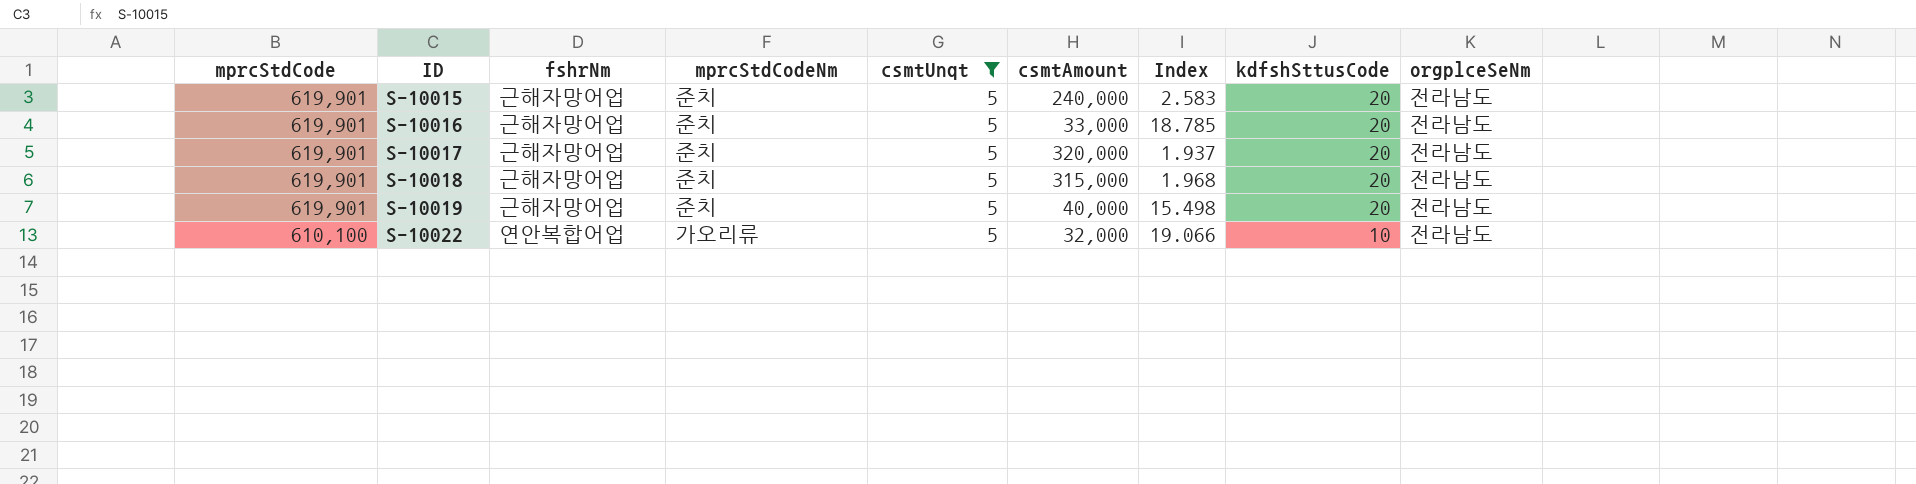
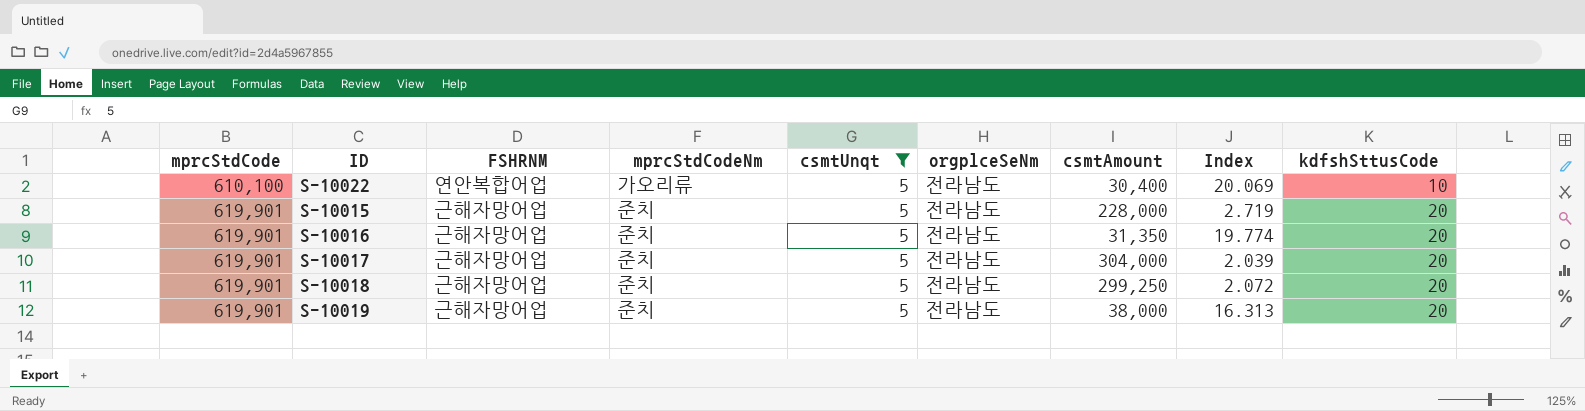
row order: mprcStdCode descending -> mprcStdCode ascending
column name: fshrNm -> FSHRNM
column orgplceSeNm | position: 9 -> 6
S-10022 | csmtAmount: 32,000 -> 30,400
S-10022 | Index: 19.066 -> 20.069
S-10015 | csmtAmount: 240,000 -> 228,000
S-10015 | Index: 2.583 -> 2.719
S-10016 | csmtAmount: 33,000 -> 31,350
S-10016 | Index: 18.785 -> 19.774
S-10017 | csmtAmount: 320,000 -> 304,000
S-10017 | Index: 1.937 -> 2.039
S-10018 | csmtAmount: 315,000 -> 299,250
S-10018 | Index: 1.968 -> 2.072
S-10019 | csmtAmount: 40,000 -> 38,000
S-10019 | Index: 15.498 -> 16.313

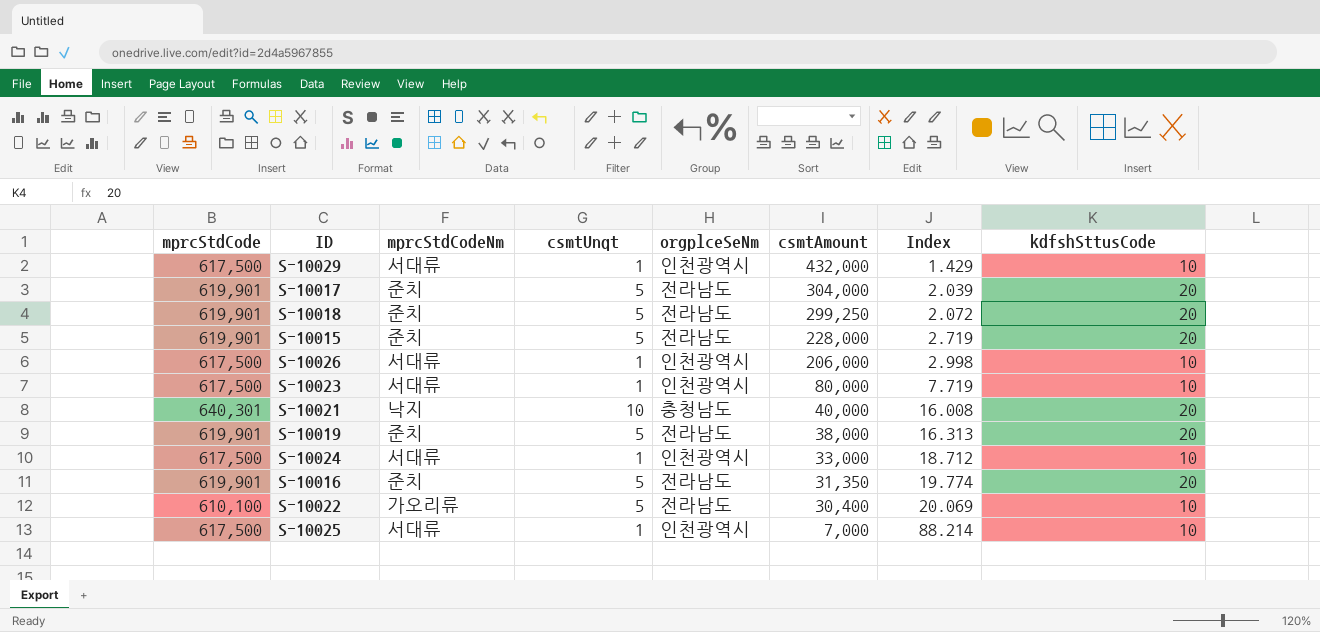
filter: csmtUnqt = 5 -> none
row order: mprcStdCode ascending -> csmtAmount descending
column FSHRNM | position: 3 -> none

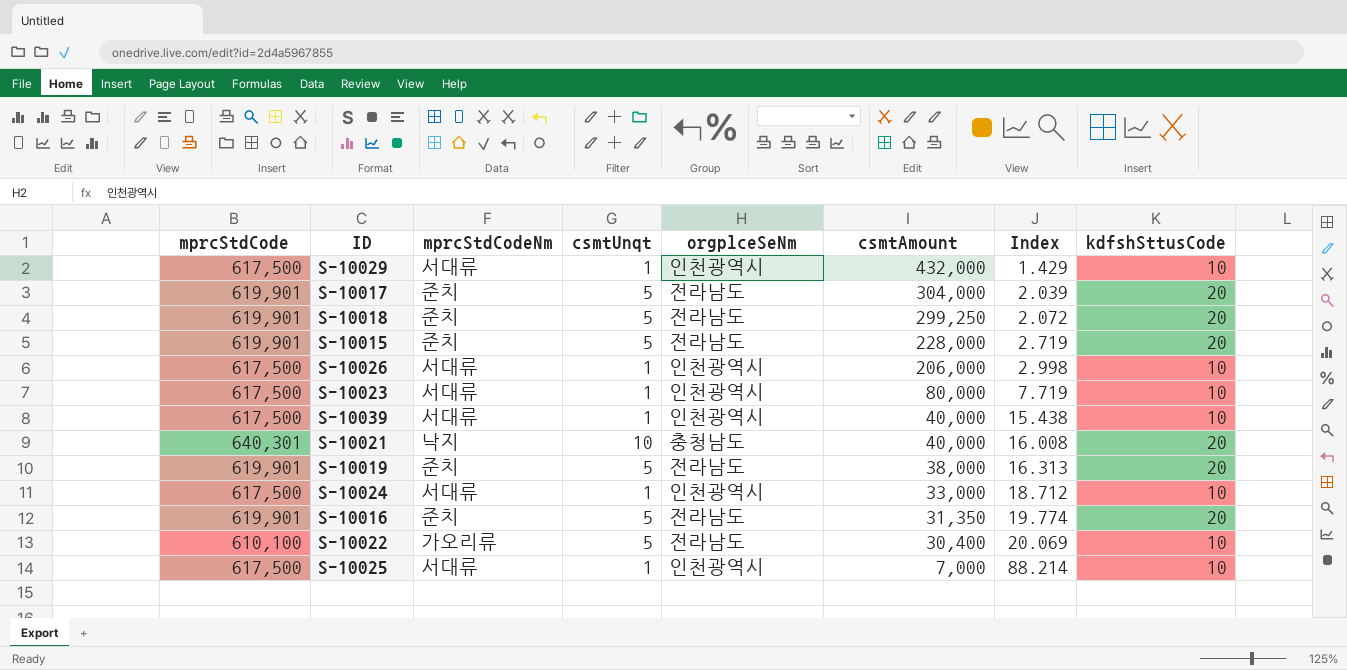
row S-10039: none -> 617,500 | 서대류 | 1 | 인천광역시 | 40,000 | 15.438 | 10

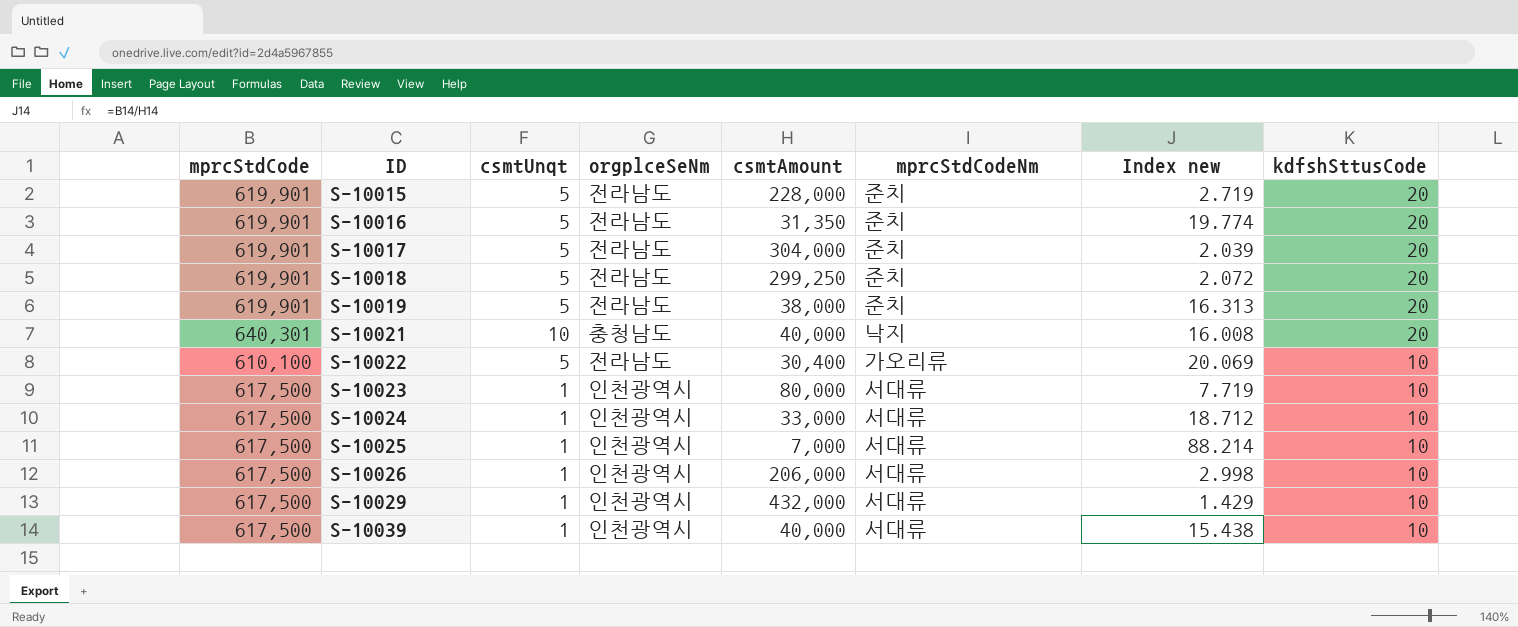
row order: csmtAmount descending -> ID ascending
column mprcStdCodeNm | position: 3 -> 6
column name: Index -> Index new

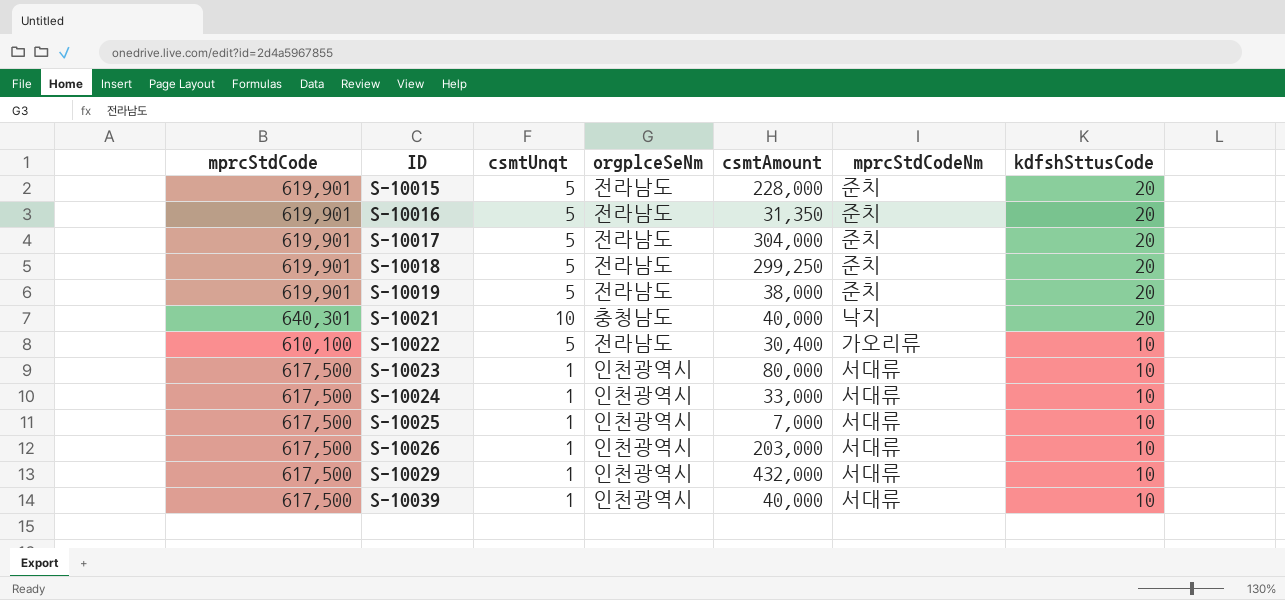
column Index new | formula: [mprcStdCode] / [csmtAmount] -> none
S-10026 | csmtAmount: 206,000 -> 203,000

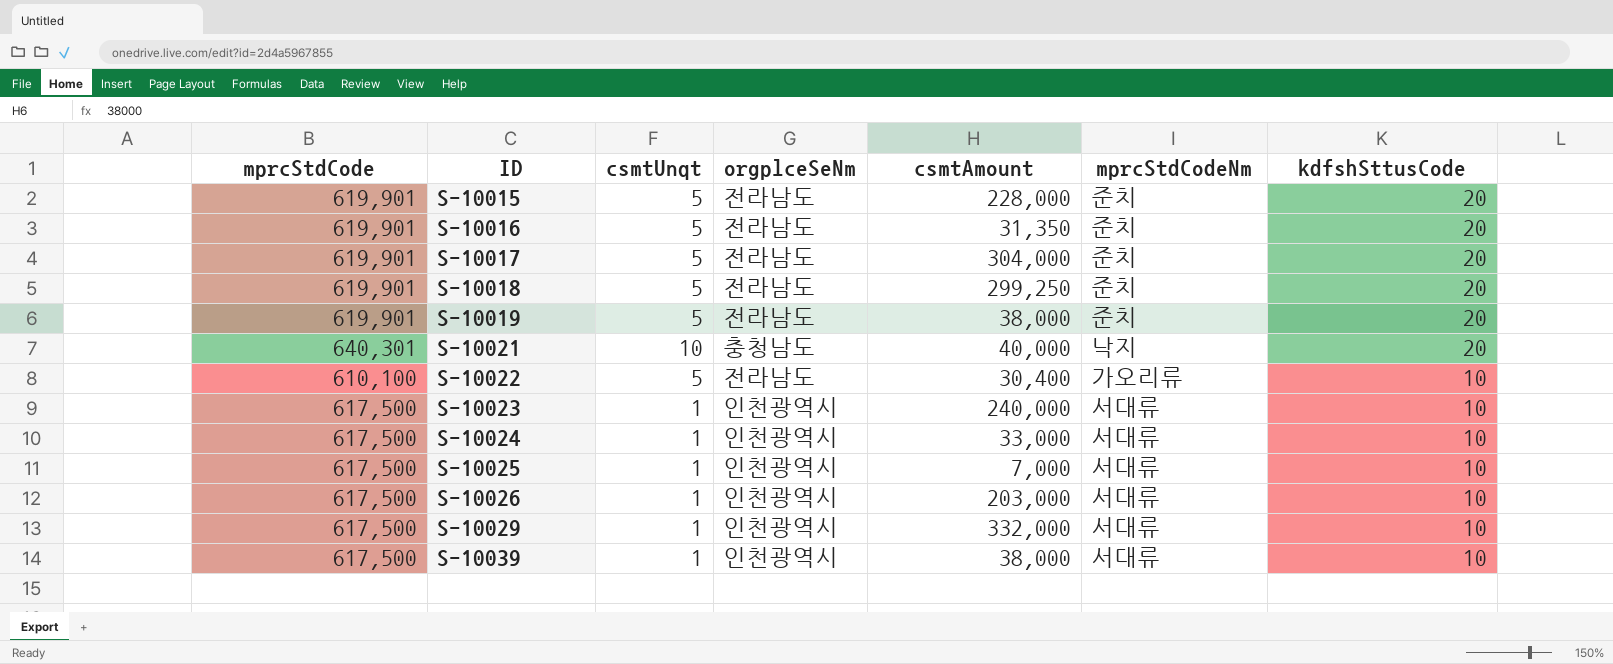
S-10023 | csmtAmount: 80,000 -> 240,000
S-10029 | csmtAmount: 432,000 -> 332,000
S-10039 | csmtAmount: 40,000 -> 38,000

